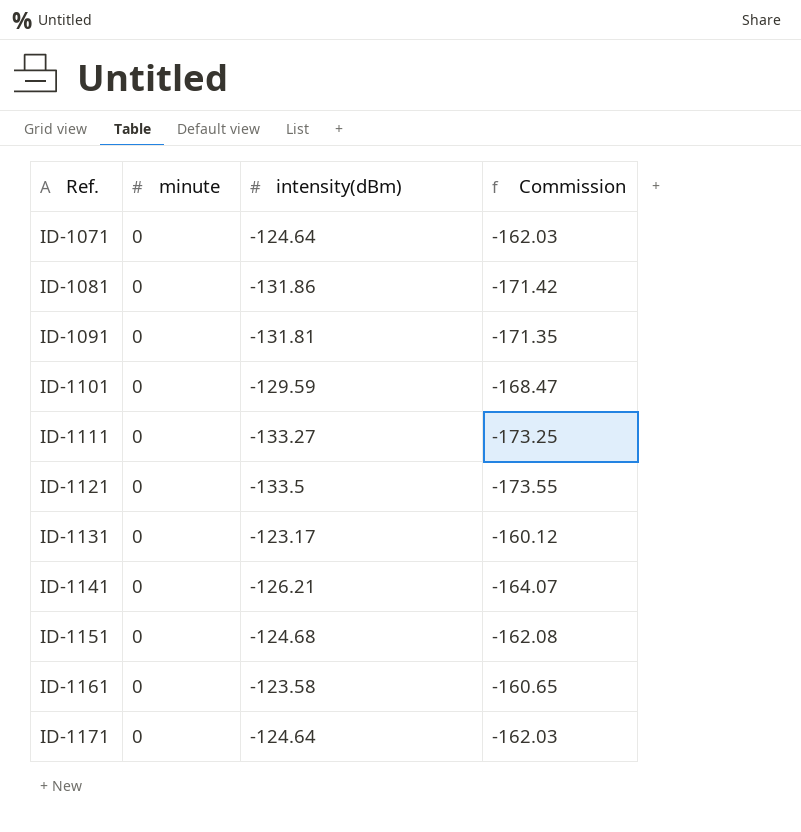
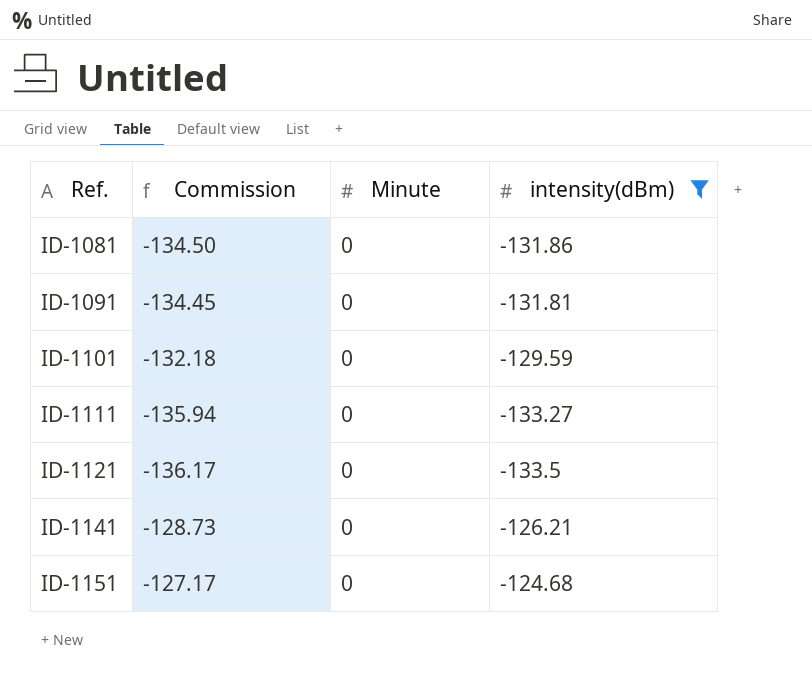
filter: none -> intensity(dBm) <= -124.68
column Commission | formula: [intensity(dBm)] * 1.3 -> [intensity(dBm)] * 1.02
column Commission | position: 4 -> 2
column name: minute -> Minute

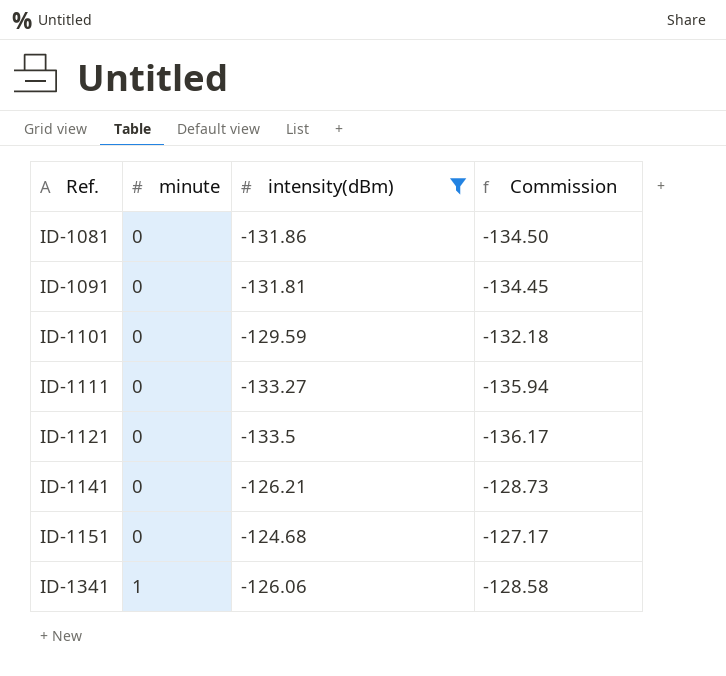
column name: Minute -> minute
column Commission | position: 2 -> 4
row ID-1341: none -> 1 | -126.06 | -128.58

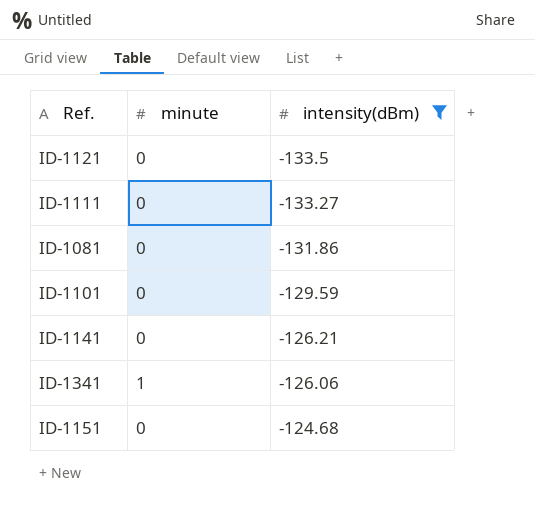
row order: Ref. ascending -> intensity(dBm) ascending
column Commission | formula: [intensity(dBm)] * 1.02 -> none
row ID-1091: 0 | -131.81 | -134.45 -> none

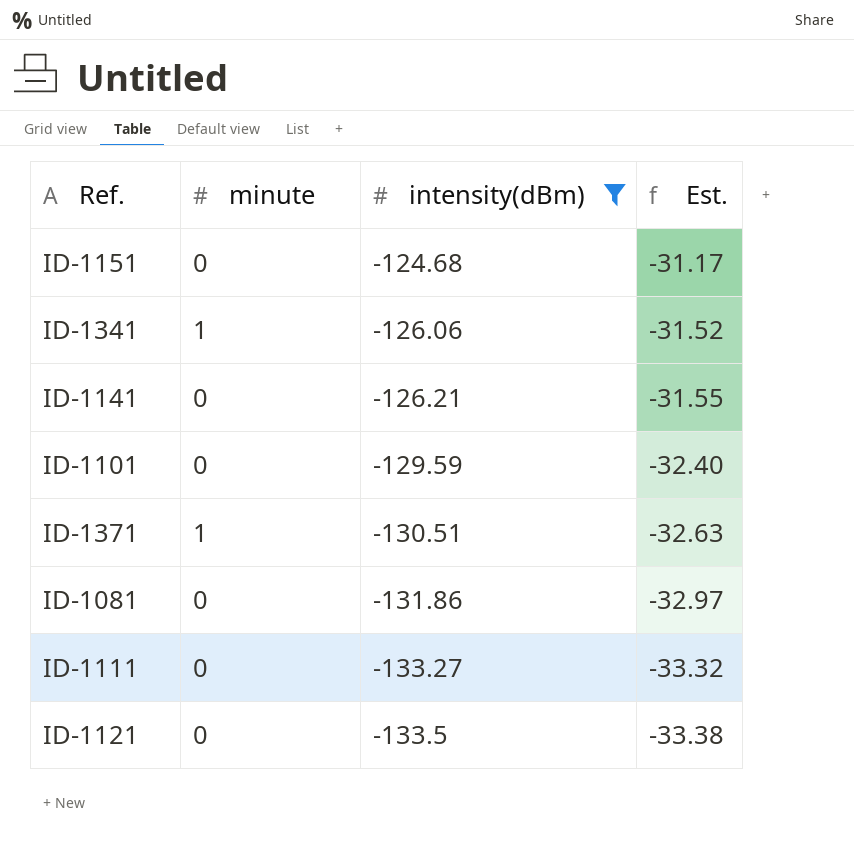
row order: intensity(dBm) ascending -> intensity(dBm) descending
column Est. | formula: none -> [intensity(dBm)] * 0.25
row ID-1371: none -> 1 | -130.51 | -32.63

